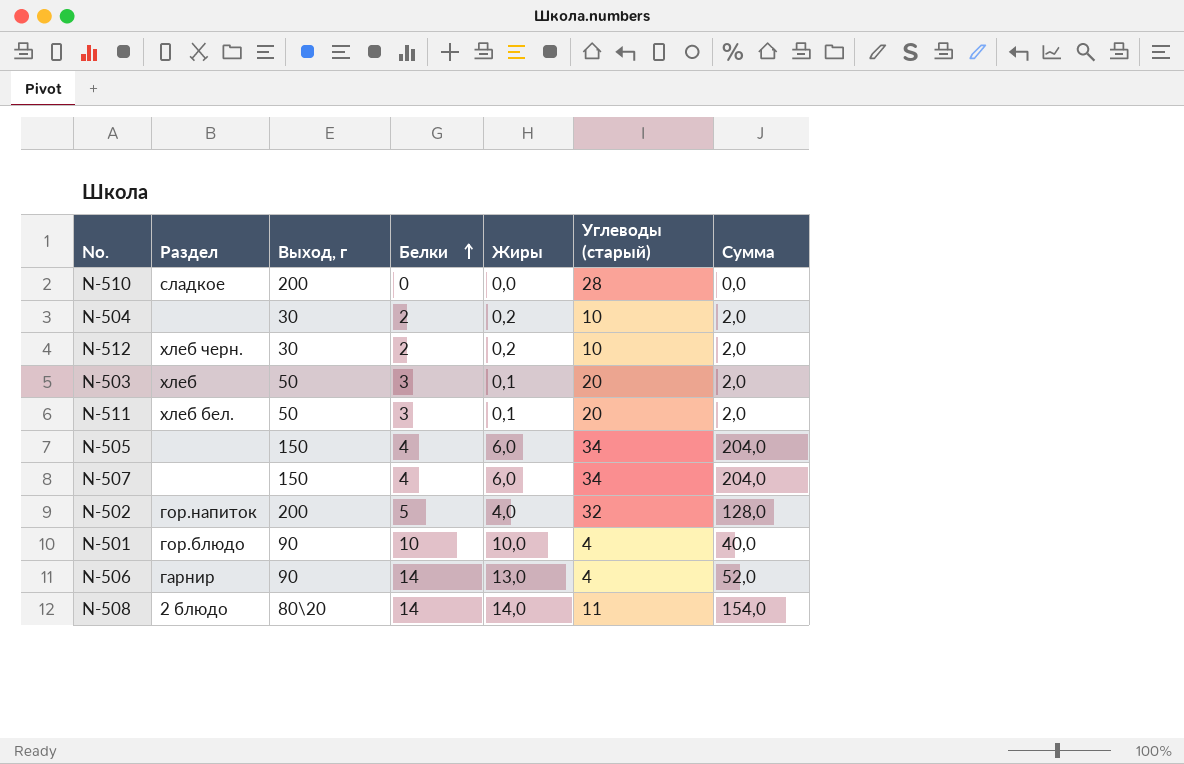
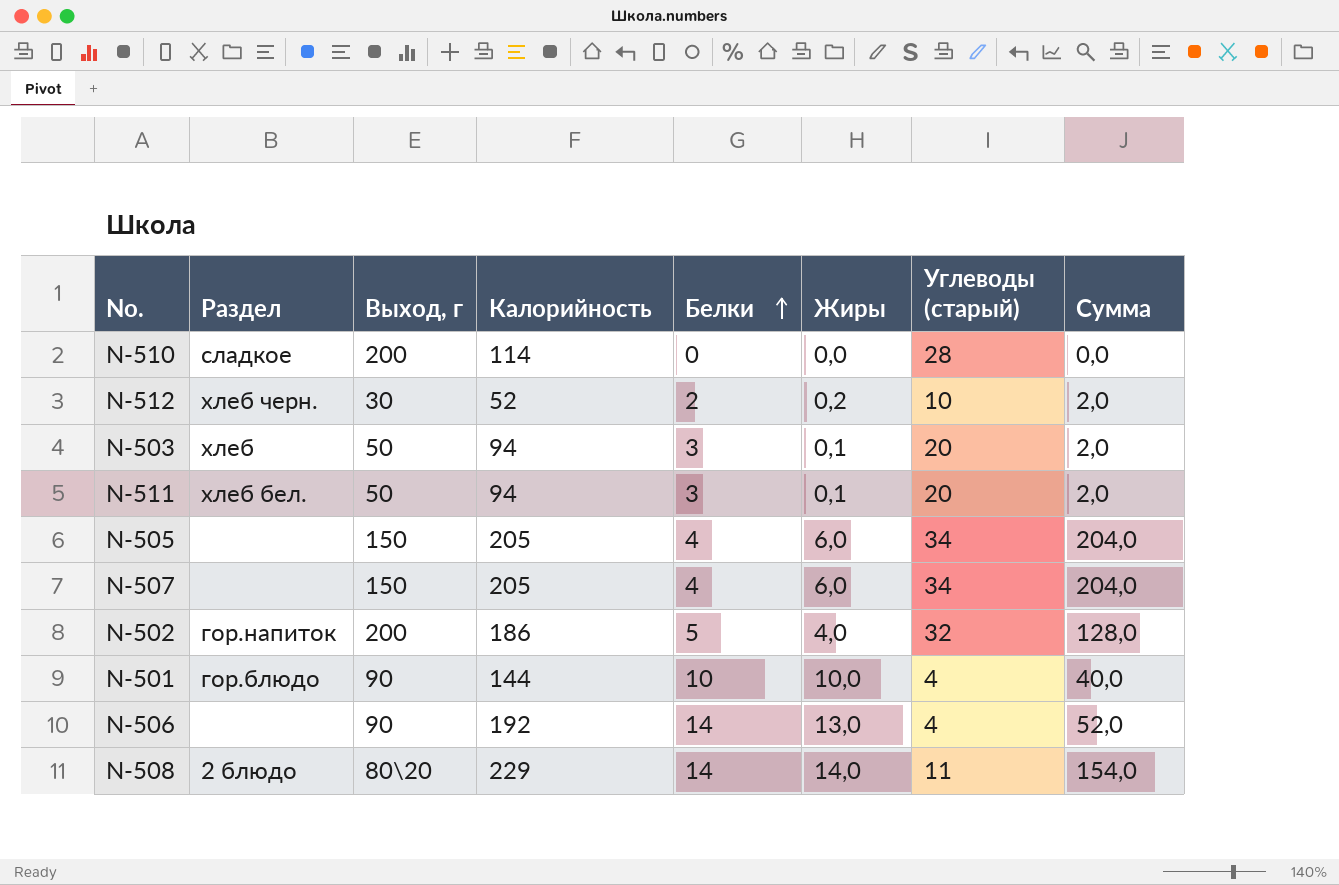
column Калорийность | position: none -> 4
row N-504: none | 30 | 2 | 0,2 | 10 | 2,0 -> none
N-506 | Раздел: гарнир -> none

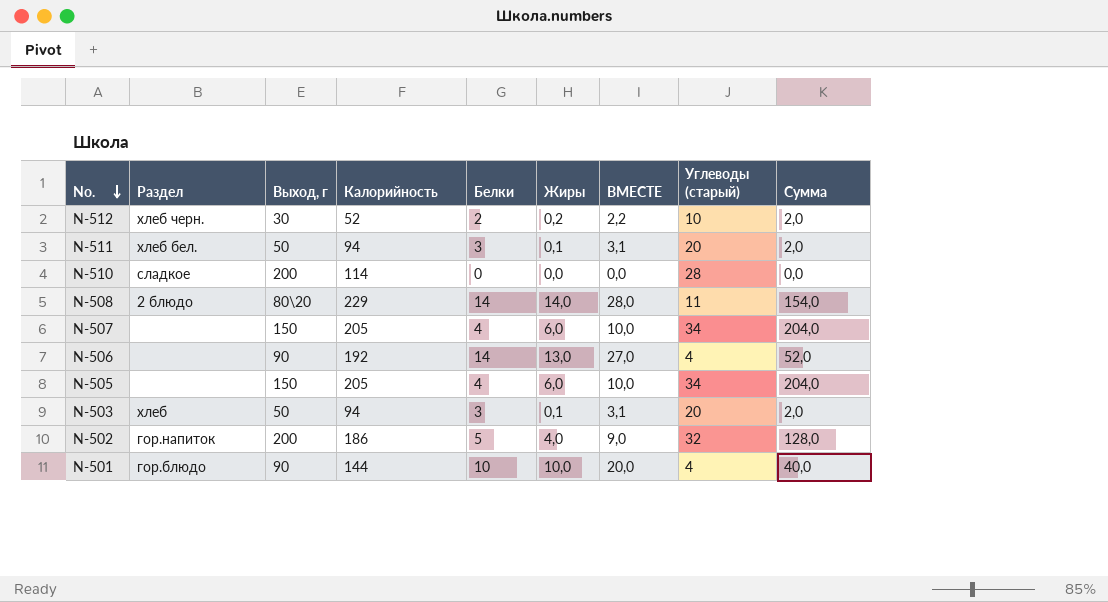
row order: Белки ascending -> No. descending
column ВМЕСТЕ | formula: none -> [Белки] + [Жиры]

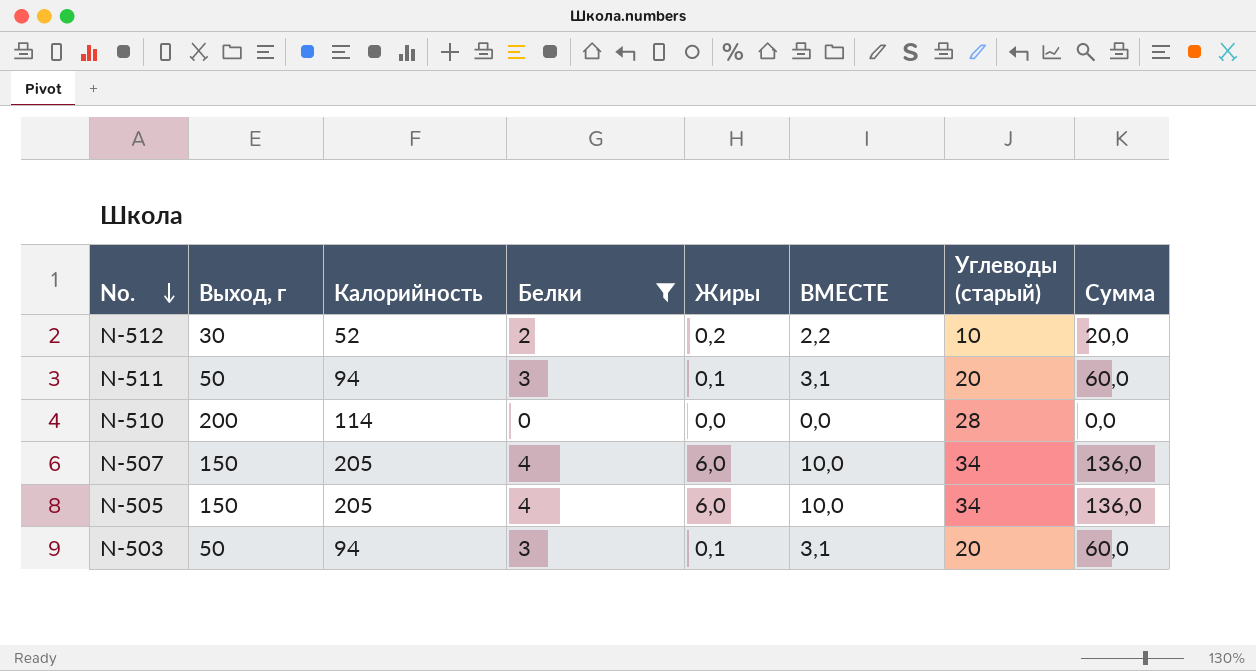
filter: none -> Белки <= 4
column Раздел | position: 2 -> none
column Сумма | formula: [Жиры] * [Углеводы (старый)] -> [Белки] * [Углеводы (старый)]

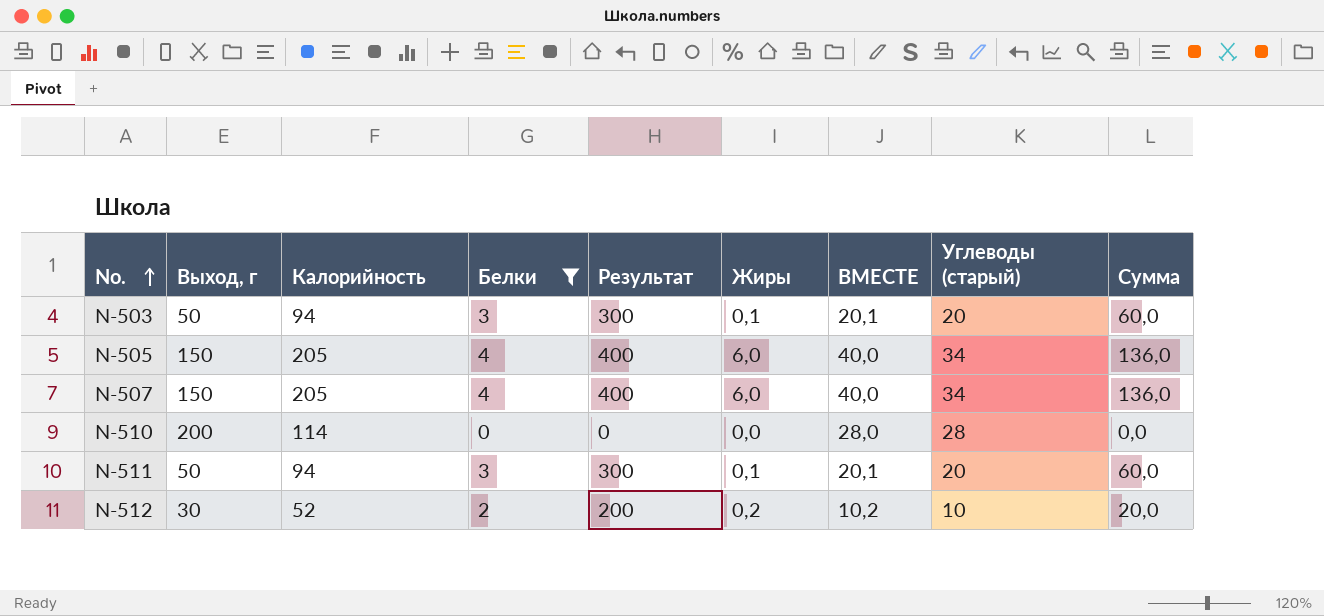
row order: No. descending -> No. ascending
column Результат | formula: none -> [Белки] * 100
column ВМЕСТЕ | formula: [Белки] + [Жиры] -> [Жиры] + [Углеводы (старый)]

